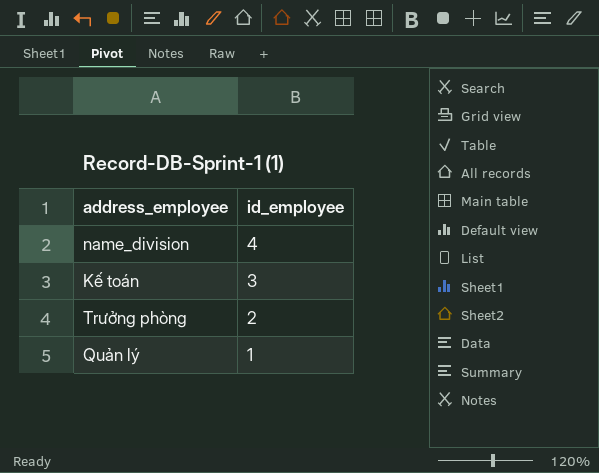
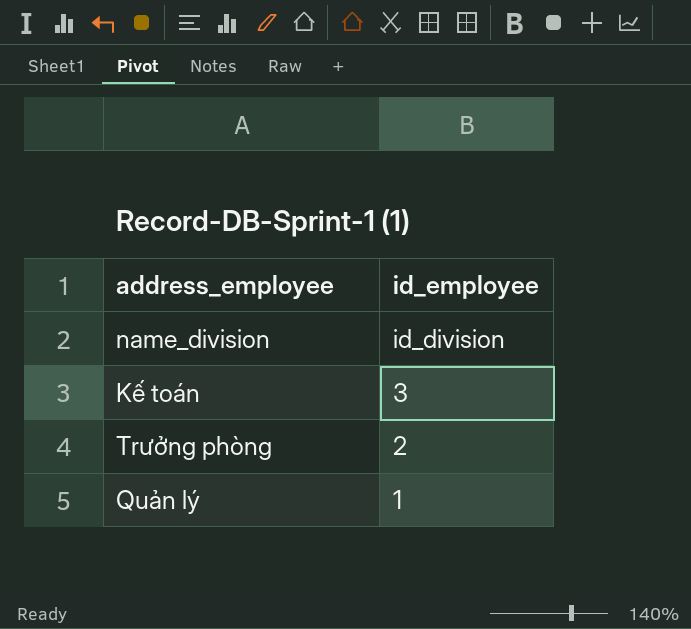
name_division | id_employee: 4 -> id_division

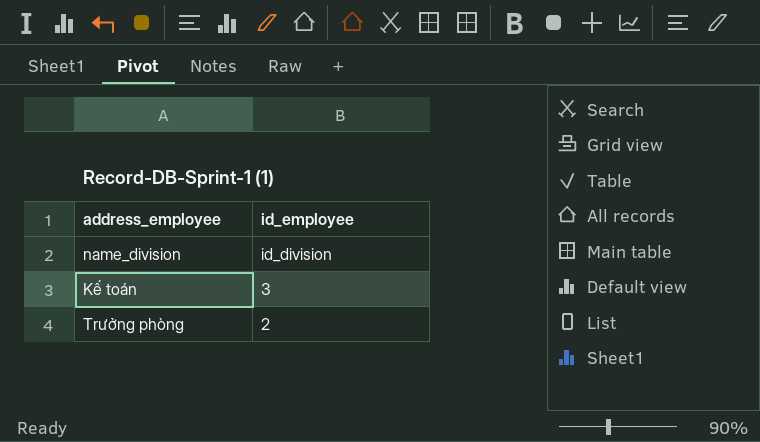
row Quản lý: 1 -> none

